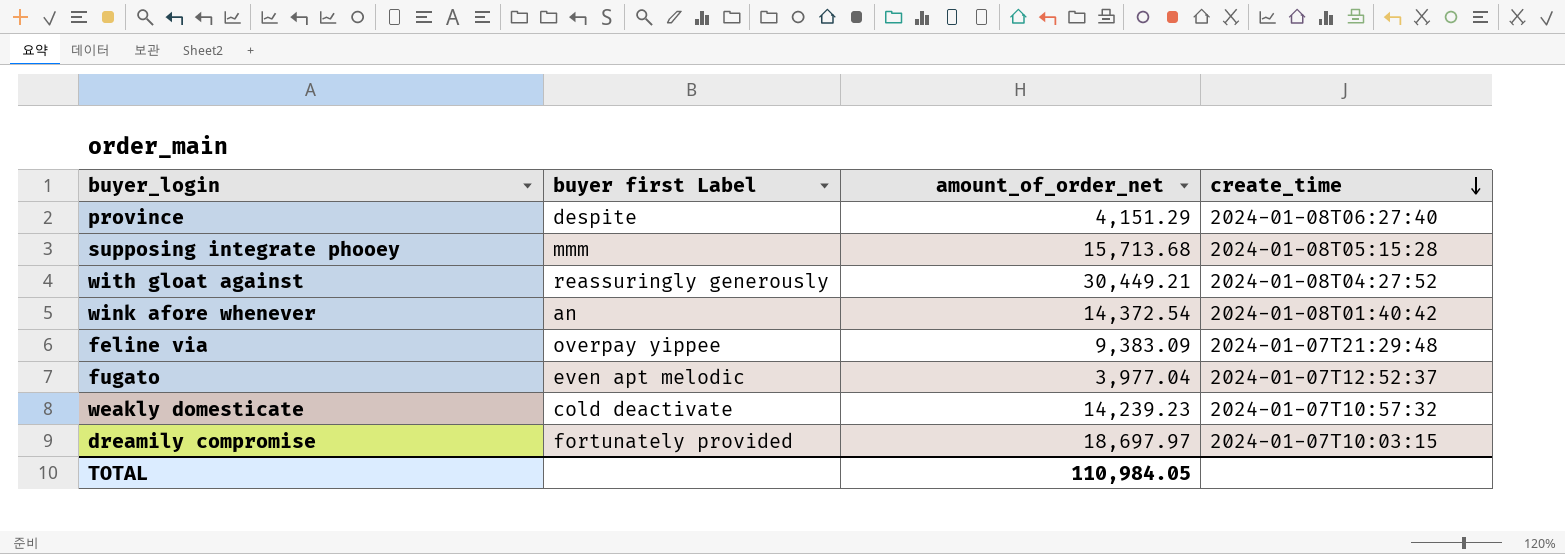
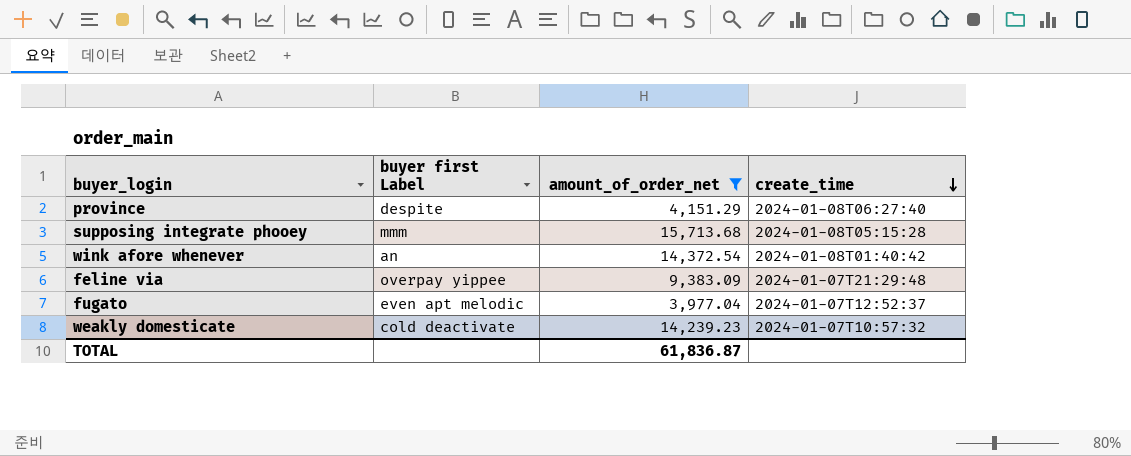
filter: none -> amount_of_order_net <= 15,713.68
TOTAL | amount_of_order_net: 110,984.05 -> 61,836.87

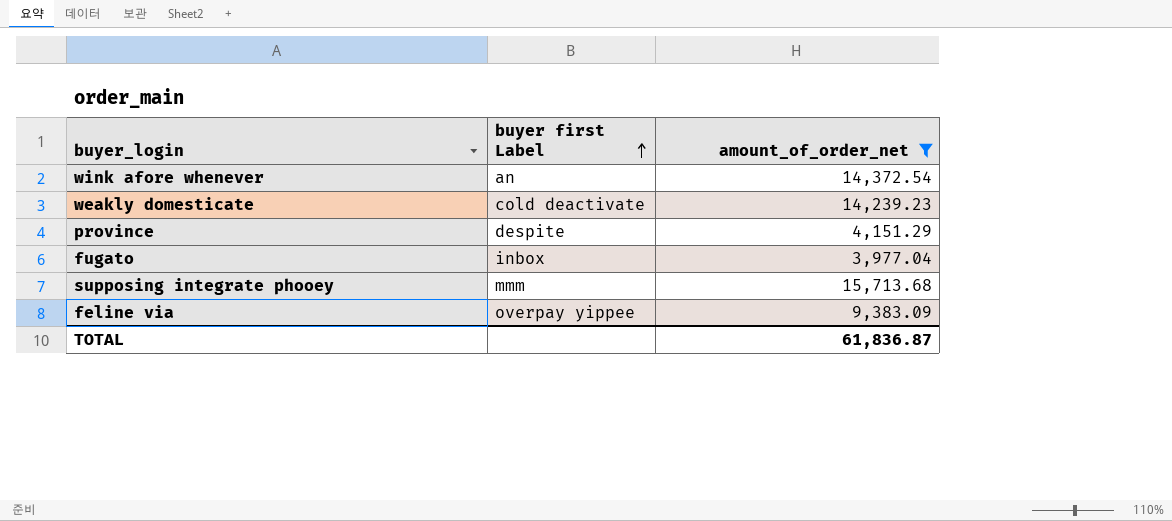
row order: create_time descending -> buyer first Label ascending
column create_time | position: 4 -> none
fugato | buyer first Label: even apt melodic -> inbox

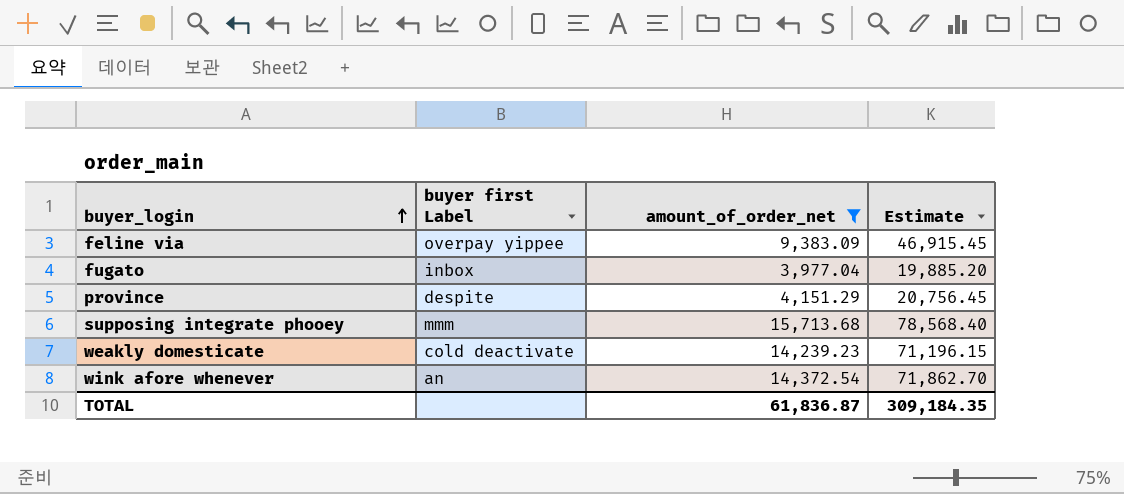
row order: buyer first Label ascending -> buyer_login ascending
column Estimate | formula: none -> [amount_of_order_net] * 5

